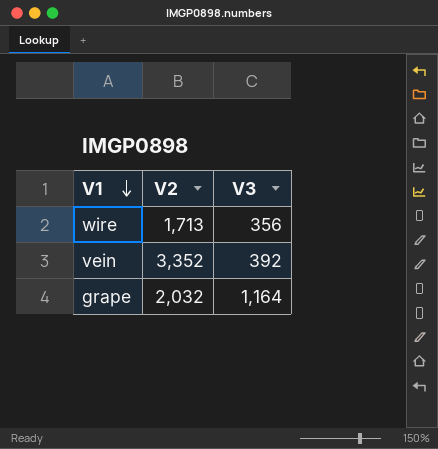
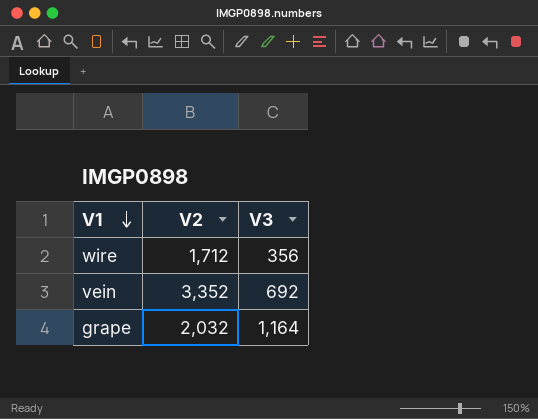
wire | V2: 1,713 -> 1,712
vein | V3: 392 -> 692

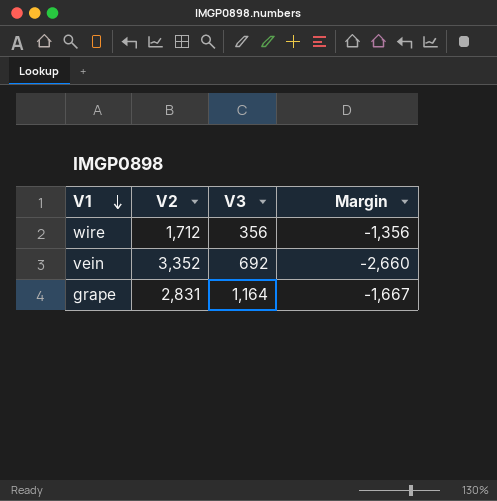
column Margin | formula: none -> [V3] - [V2]
grape | V2: 2,032 -> 2,831

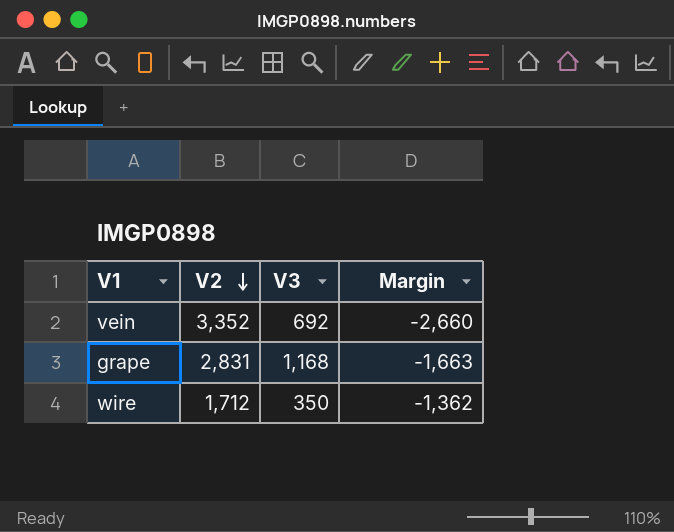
row order: V1 descending -> V2 descending
grape | V3: 1,164 -> 1,168
grape | Margin: -1,667 -> -1,663
wire | V3: 356 -> 350
wire | Margin: -1,356 -> -1,362

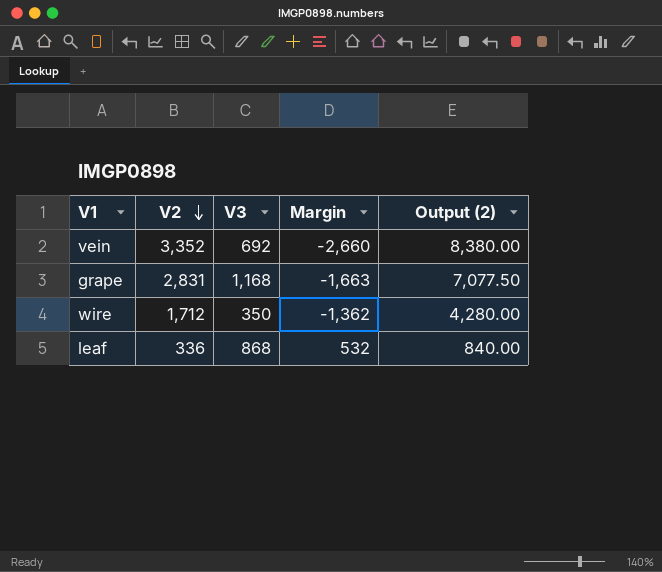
column Output (2) | formula: none -> [V2] * 2.5
row leaf: none -> 336 | 868 | 532 | 840.00

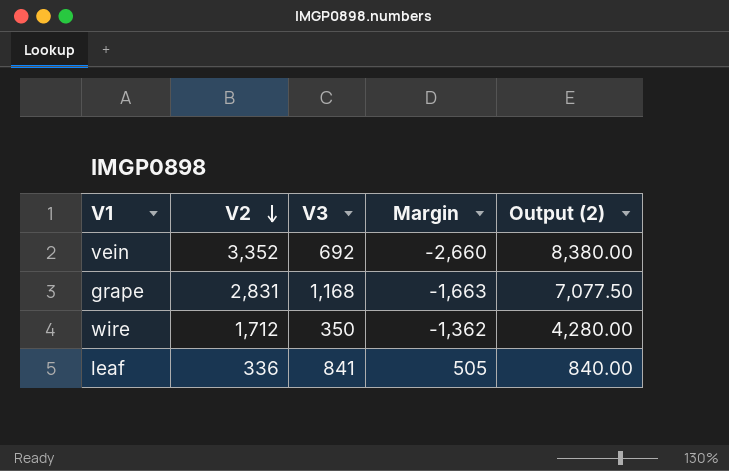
leaf | V3: 868 -> 841
leaf | Margin: 532 -> 505

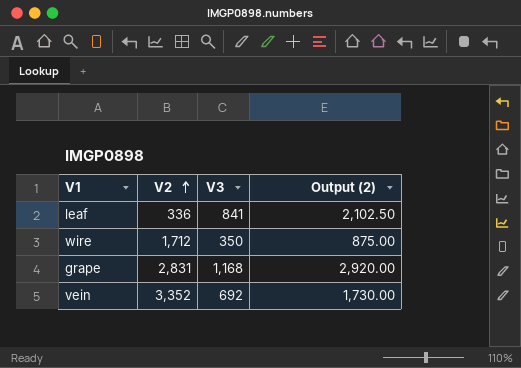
row order: V2 descending -> V2 ascending
column Margin | formula: [V3] - [V2] -> none
column Output (2) | formula: [V2] * 2.5 -> [V3] * 2.5

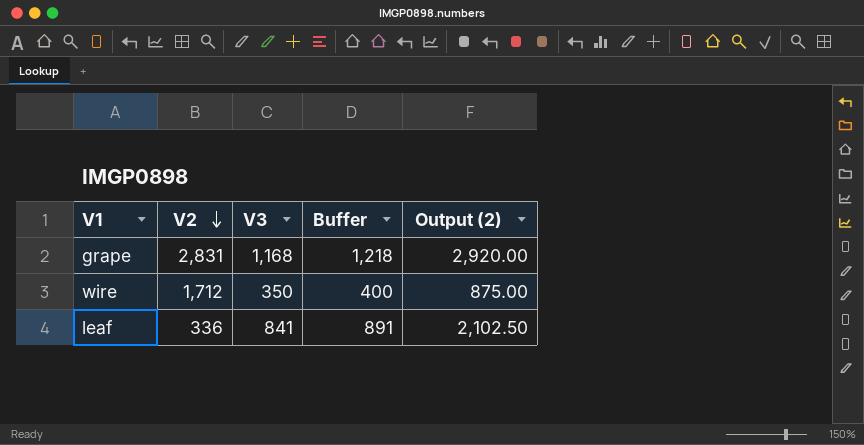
row order: V2 ascending -> V2 descending
column Buffer | formula: none -> [V3] + 50
row vein: 3,352 | 692 | 1,730.00 -> none

